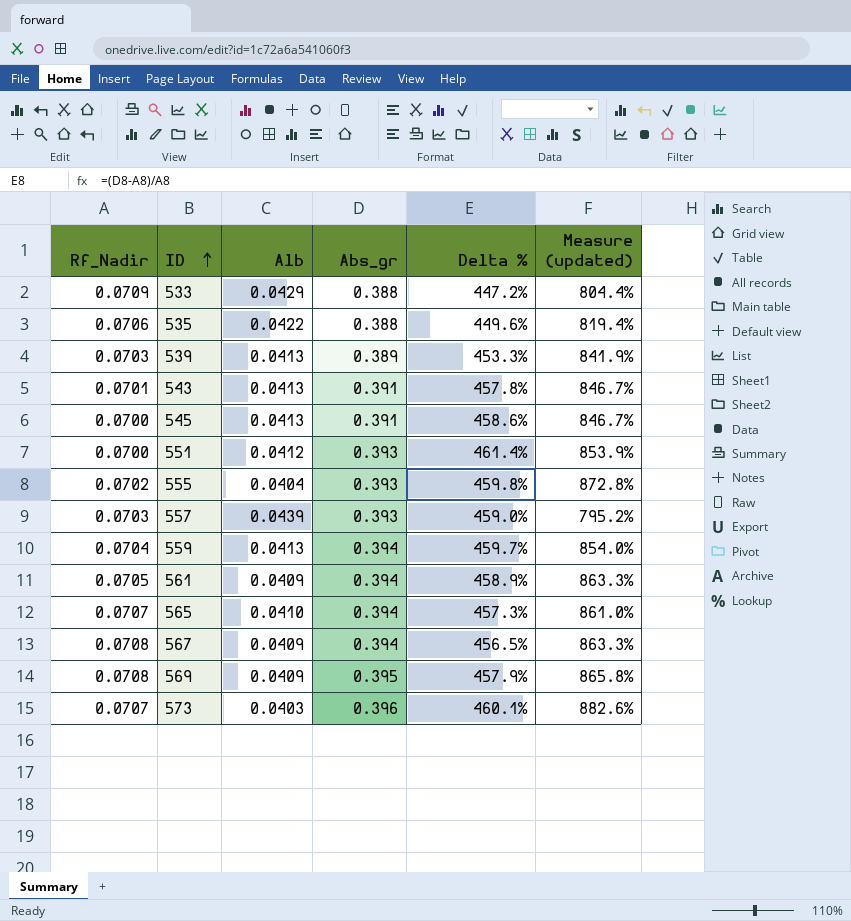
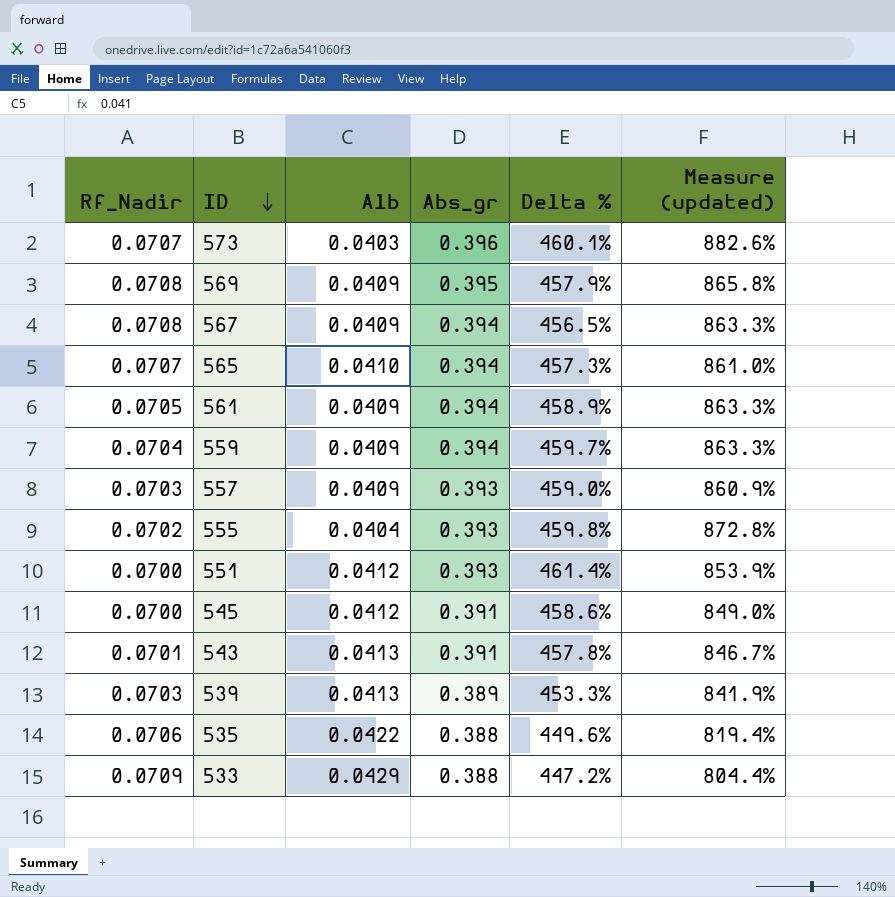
row order: ID ascending -> ID descending
559 | Alb: 0.0413 -> 0.0409
559 | Measure (updated): 854.0% -> 863.3%
557 | Alb: 0.0439 -> 0.0409
557 | Measure (updated): 795.2% -> 860.9%
545 | Alb: 0.0413 -> 0.0412
545 | Measure (updated): 846.7% -> 849.0%

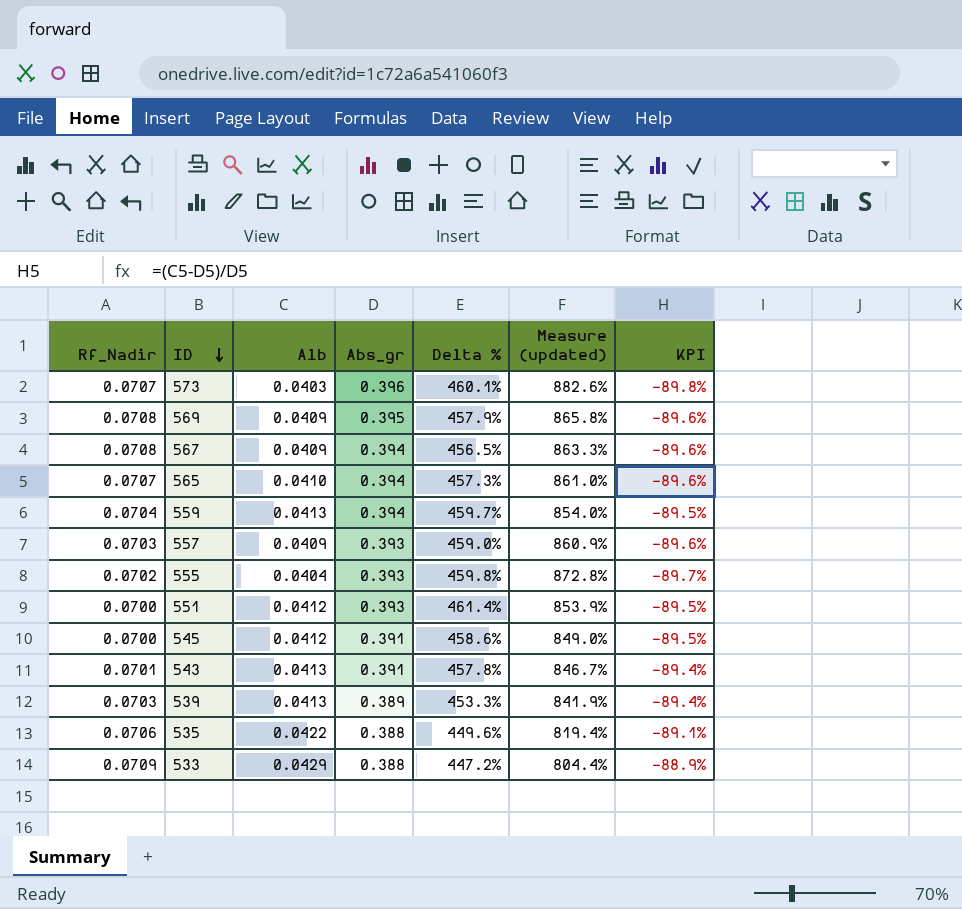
column KPI | formula: none -> ([Alb] - [Abs_gr]) / [Abs_gr]
row 561: 0.0705 | 0.0409 | 0.394 | 458.9% | 863.3% -> none
559 | Alb: 0.0409 -> 0.0413
559 | Measure (updated): 863.3% -> 854.0%

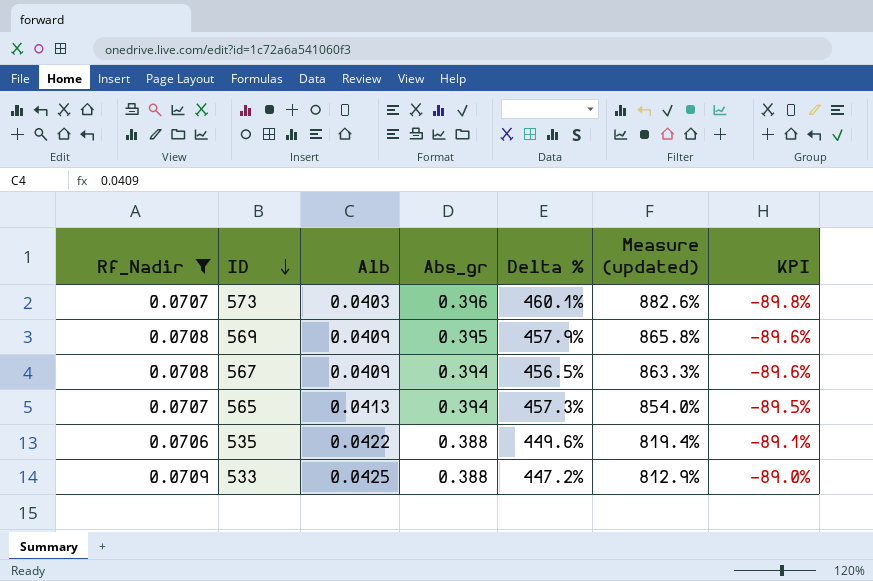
filter: none -> Rf_Nadir >= 0.0706
565 | Alb: 0.0410 -> 0.0413
565 | Measure (updated): 861.0% -> 854.0%
565 | KPI: -89.6% -> -89.5%
533 | Alb: 0.0429 -> 0.0425
533 | Measure (updated): 804.4% -> 812.9%
533 | KPI: -88.9% -> -89.0%

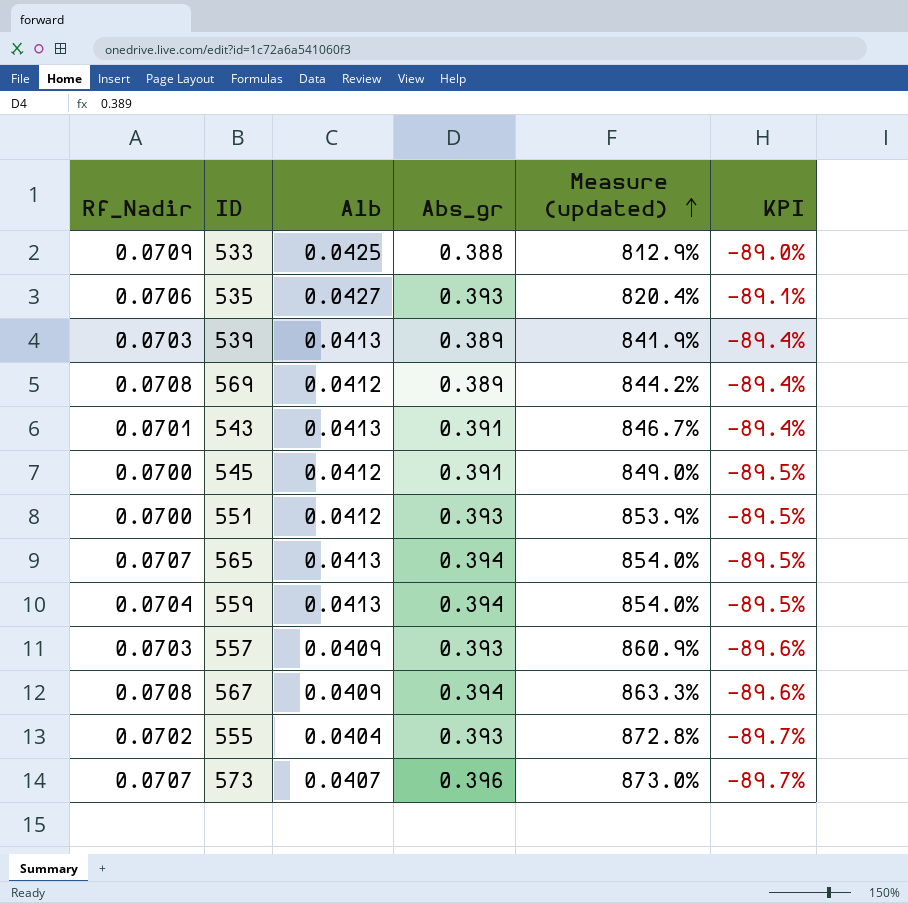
filter: Rf_Nadir >= 0.0706 -> none
row order: ID descending -> Measure (updated) ascending
column Delta % | formula: ([Abs_gr] - [Rf_Nadir]) / [Rf_Nadir] -> none
535 | Alb: 0.0422 -> 0.0427
535 | Abs_gr: 0.388 -> 0.393
535 | Measure (updated): 819.4% -> 820.4%
569 | Alb: 0.0409 -> 0.0412
569 | Abs_gr: 0.395 -> 0.389
569 | Measure (updated): 865.8% -> 844.2%
569 | KPI: -89.6% -> -89.4%
573 | Alb: 0.0403 -> 0.0407
573 | Measure (updated): 882.6% -> 873.0%
573 | KPI: -89.8% -> -89.7%

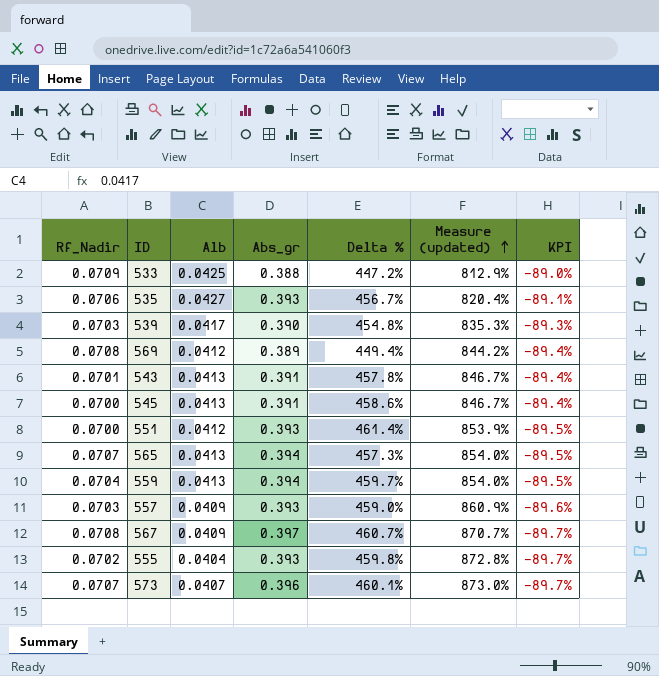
column Delta % | formula: none -> ([Abs_gr] - [Rf_Nadir]) / [Rf_Nadir]
539 | Alb: 0.0413 -> 0.0417
539 | Abs_gr: 0.389 -> 0.390
539 | Measure (updated): 841.9% -> 835.3%
539 | KPI: -89.4% -> -89.3%
545 | Alb: 0.0412 -> 0.0413
545 | Measure (updated): 849.0% -> 846.7%
545 | KPI: -89.5% -> -89.4%
567 | Abs_gr: 0.394 -> 0.397
567 | Measure (updated): 863.3% -> 870.7%
567 | KPI: -89.6% -> -89.7%

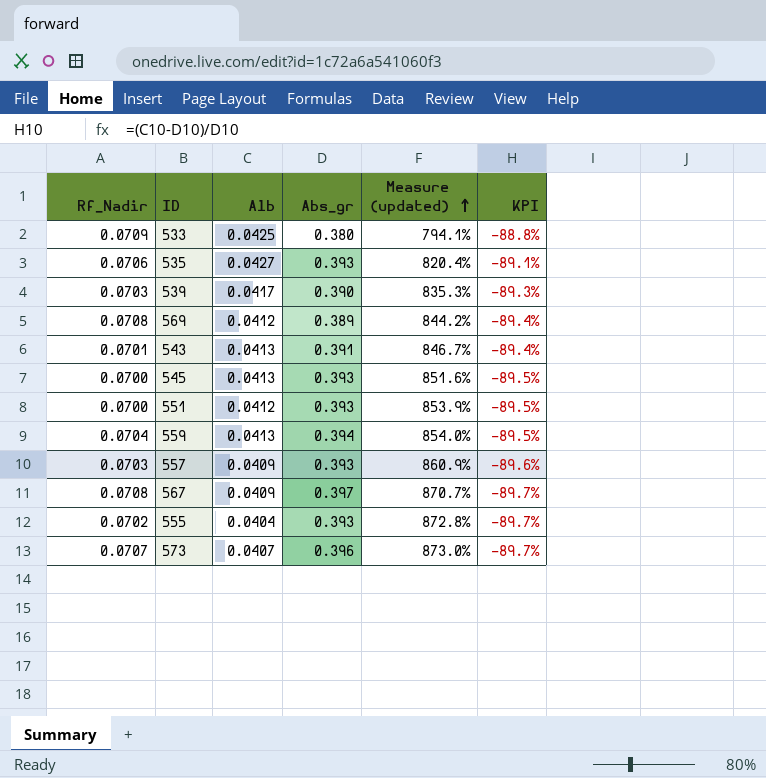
column Delta % | formula: ([Abs_gr] - [Rf_Nadir]) / [Rf_Nadir] -> none
row 565: 0.0707 | 0.0413 | 0.394 | 457.3% | 854.0% | -89.5% -> none
533 | Abs_gr: 0.388 -> 0.380
533 | Measure (updated): 812.9% -> 794.1%
533 | KPI: -89.0% -> -88.8%
545 | Abs_gr: 0.391 -> 0.393
545 | Measure (updated): 846.7% -> 851.6%
545 | KPI: -89.4% -> -89.5%

